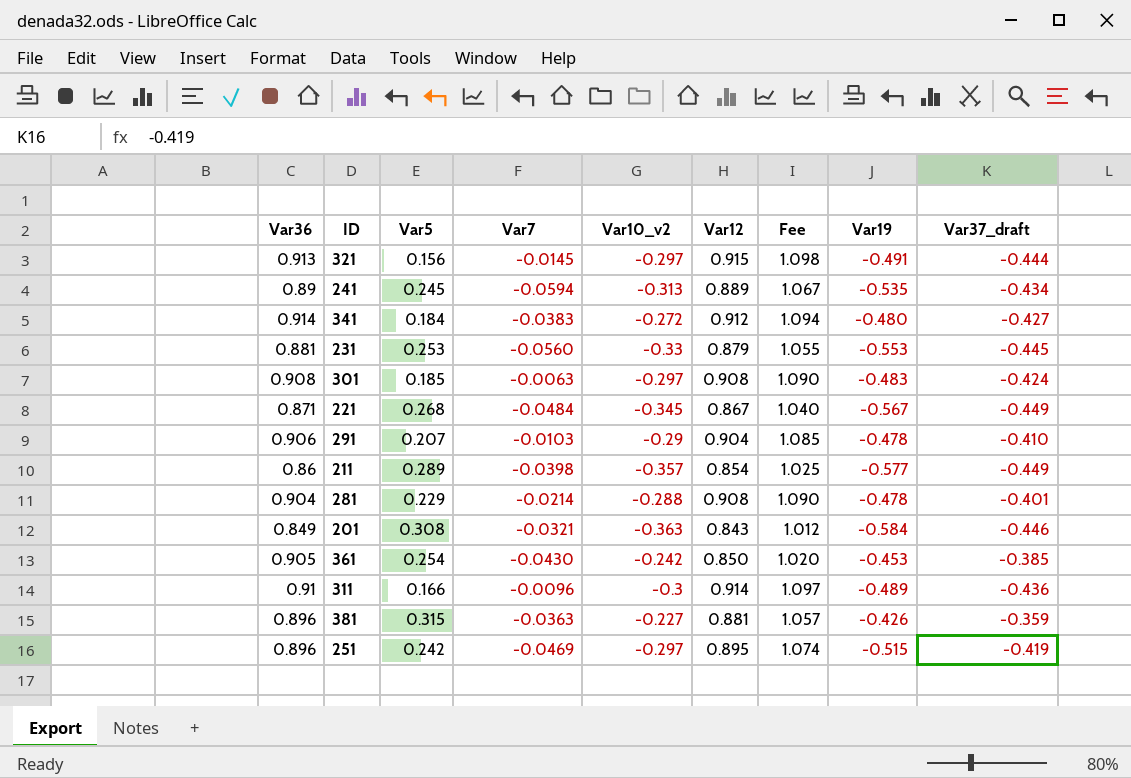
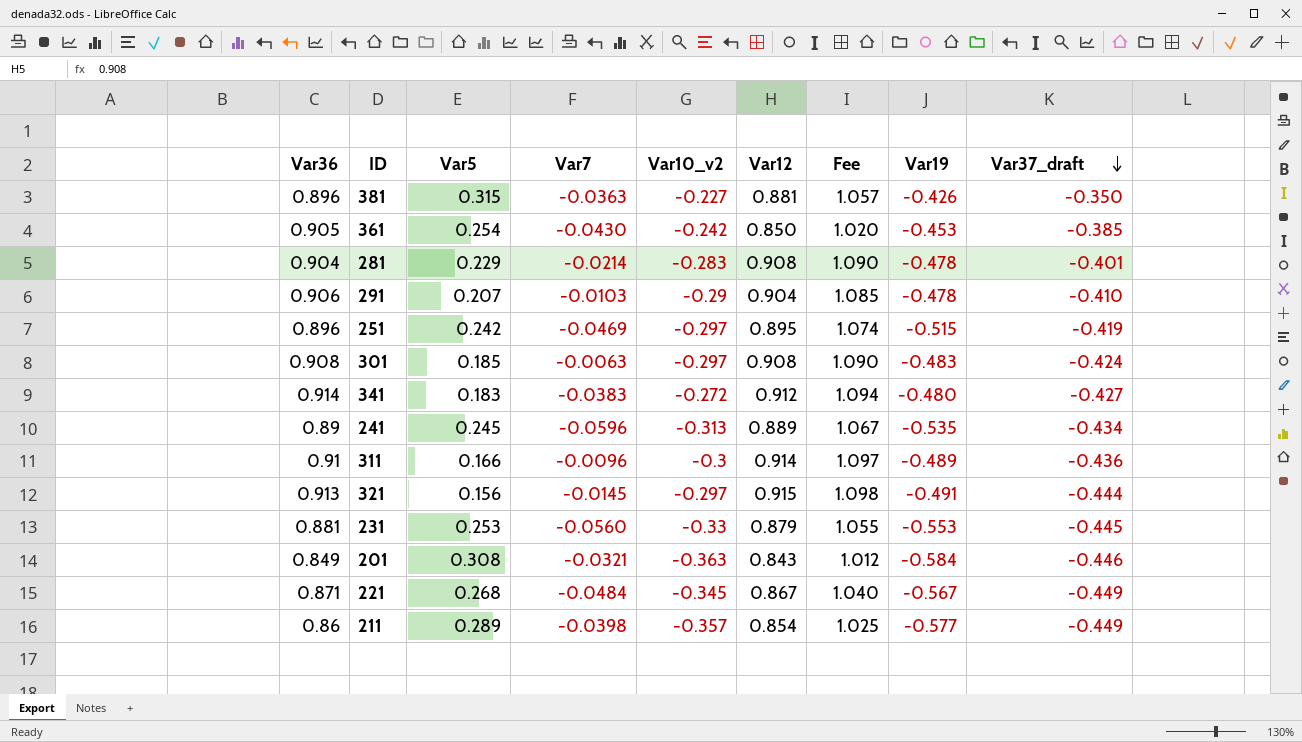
row order: none -> Var37_draft descending
381 | Var37_draft: -0.359 -> -0.350
281 | Var10_v2: -0.288 -> -0.283
341 | Var5: 0.184 -> 0.183
241 | Var7: -0.0594 -> -0.0596

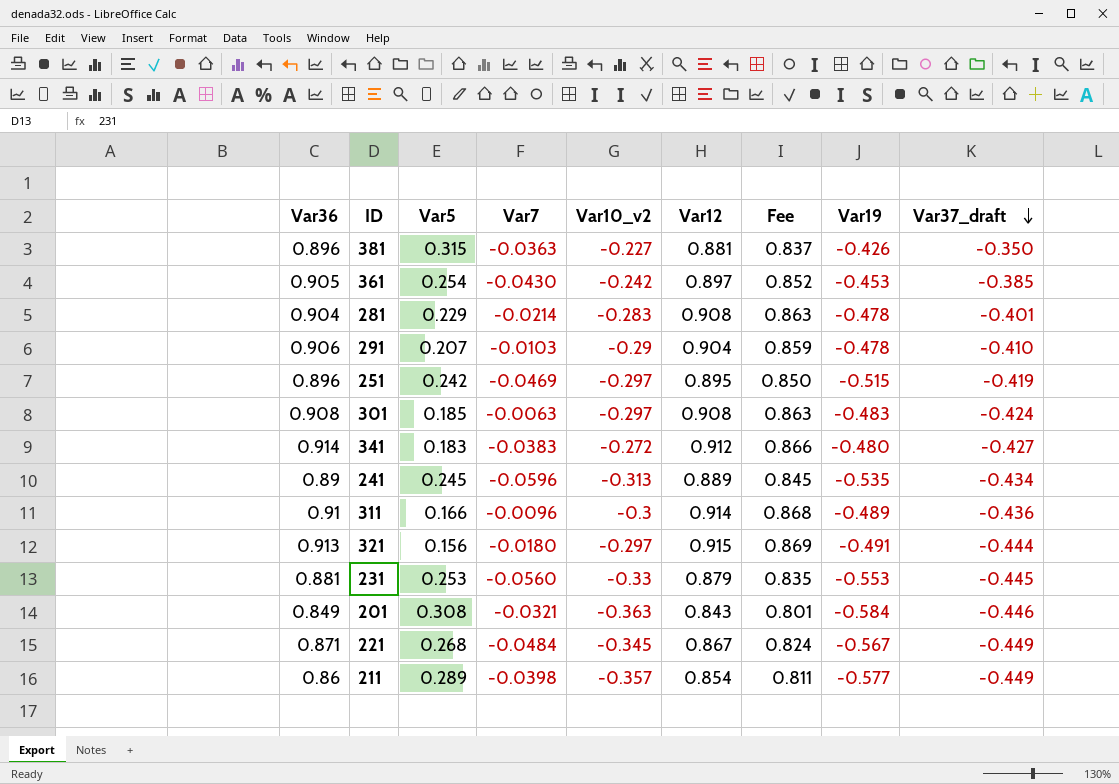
column Fee | formula: [Var12] * 1.2 -> [Var12] * 0.95
361 | Var12: 0.850 -> 0.897
321 | Var7: -0.0145 -> -0.0180

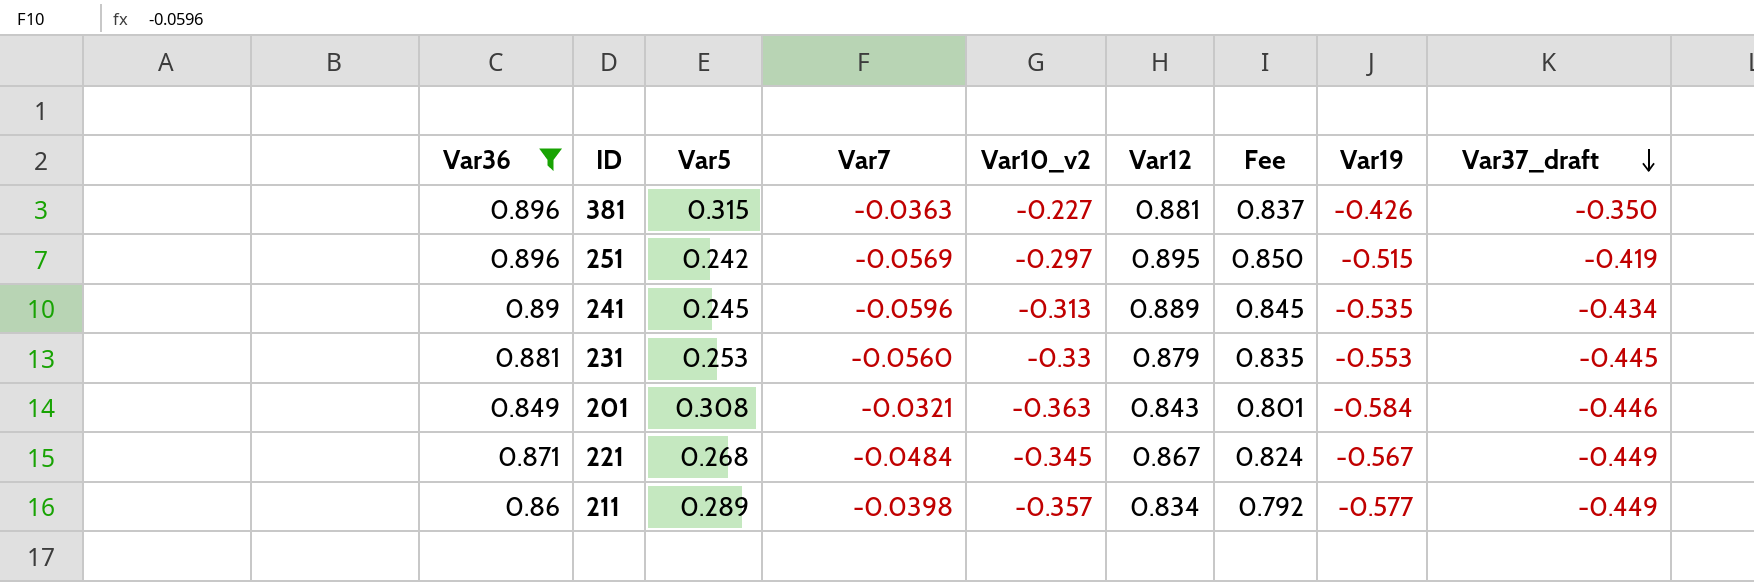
filter: none -> Var36 <= 0.896
251 | Var7: -0.0469 -> -0.0569
211 | Var12: 0.854 -> 0.834
211 | Fee: 0.811 -> 0.792

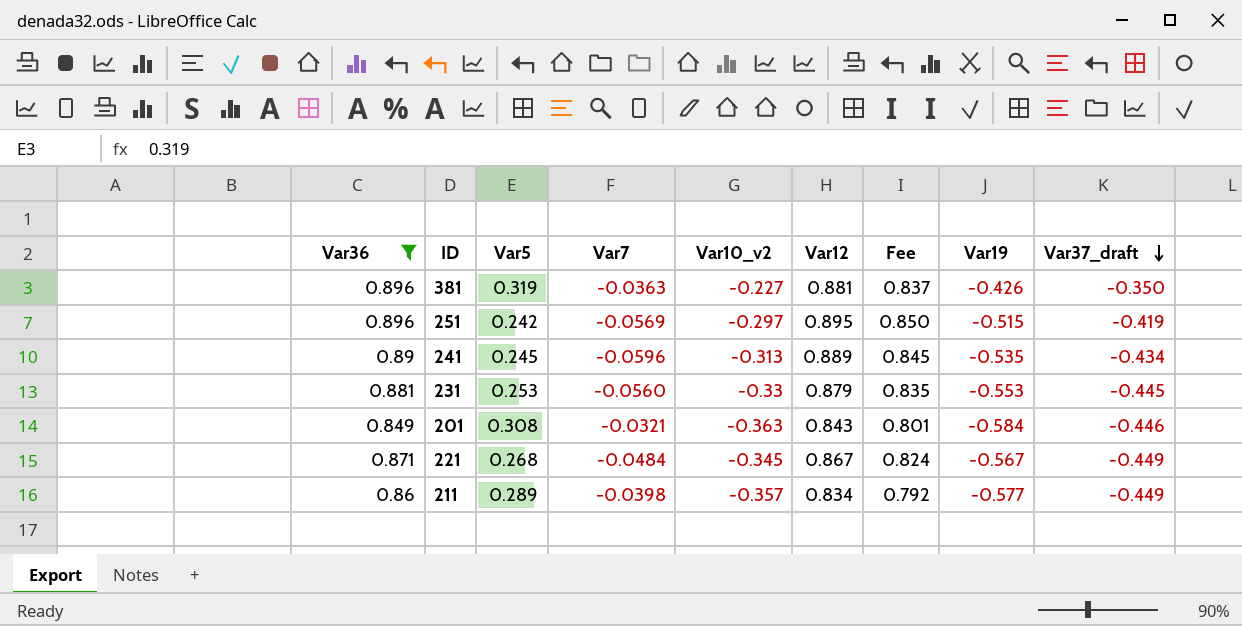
381 | Var5: 0.315 -> 0.319

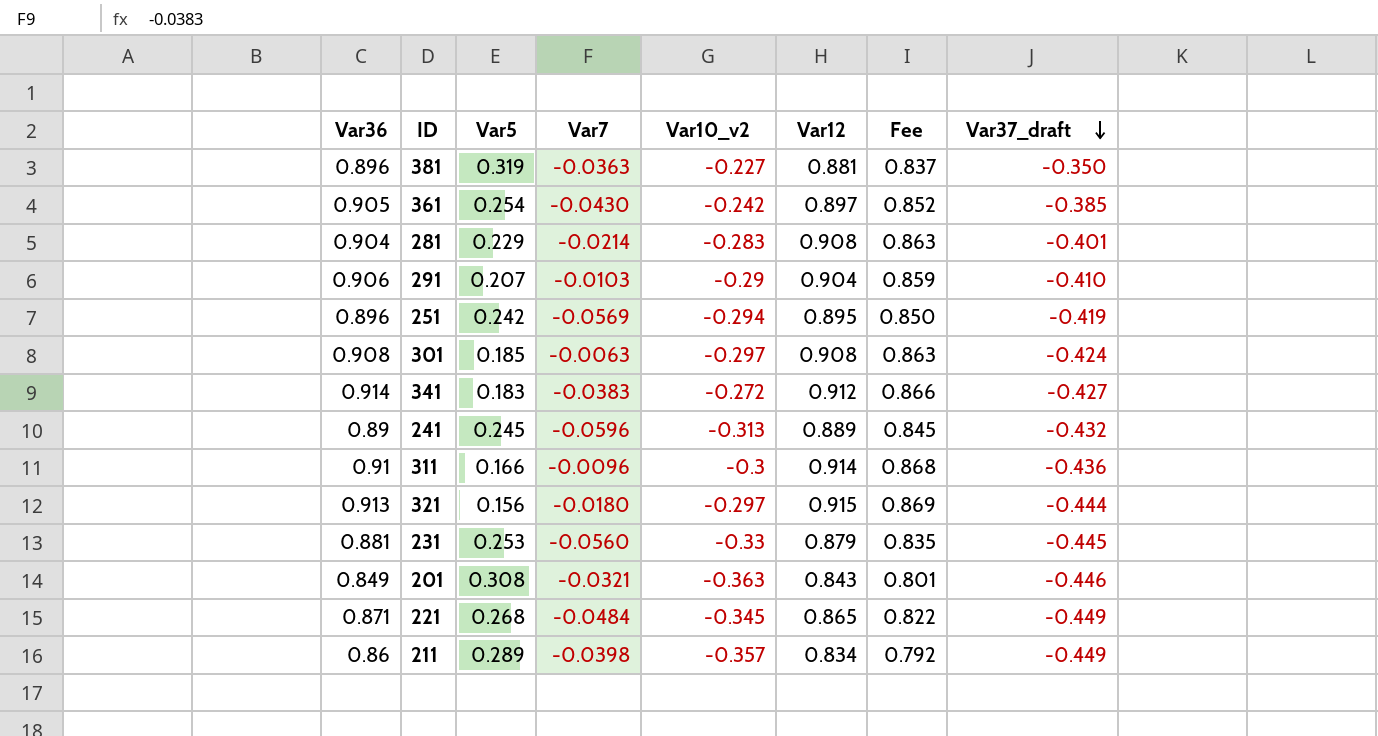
filter: Var36 <= 0.896 -> none
column Var19 | position: 8 -> none
251 | Var10_v2: -0.297 -> -0.294
241 | Var37_draft: -0.434 -> -0.432
221 | Var12: 0.867 -> 0.865
221 | Fee: 0.824 -> 0.822

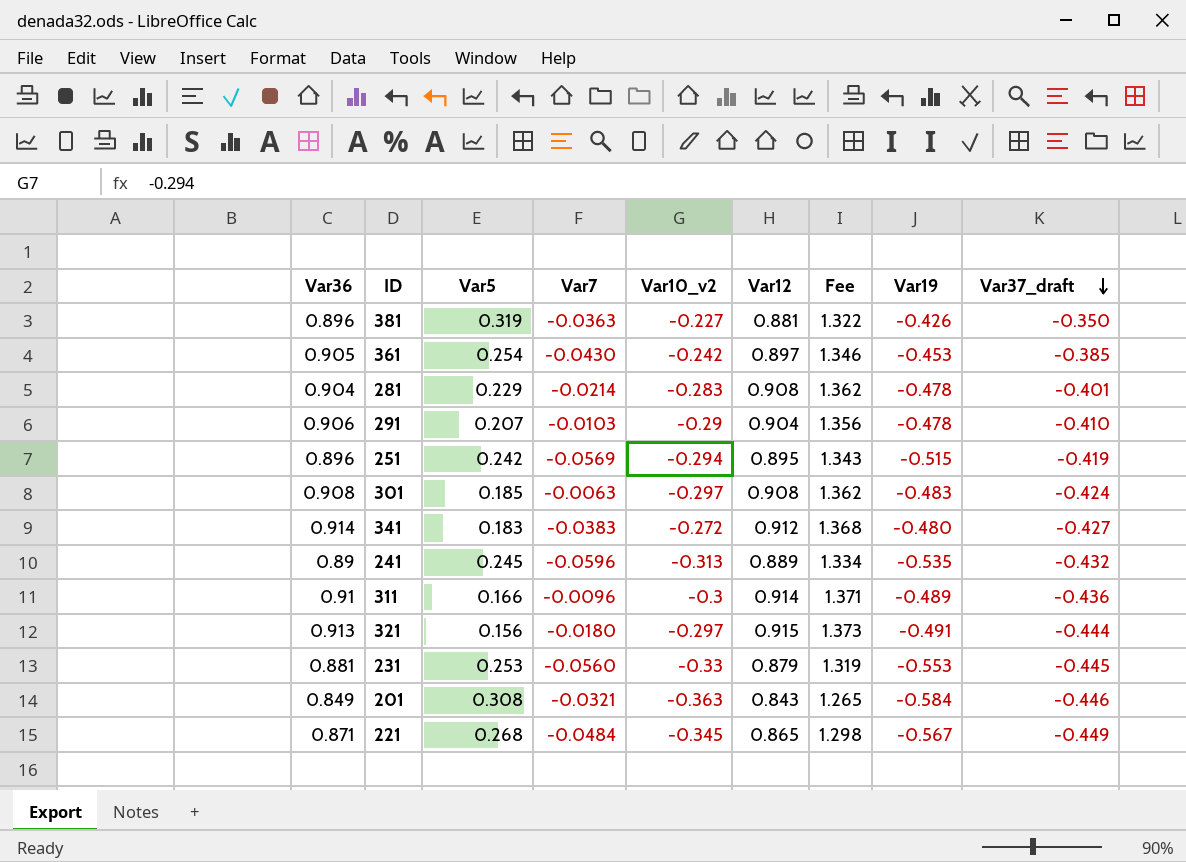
column Fee | formula: [Var12] * 0.95 -> [Var12] * 1.5
column Var19 | position: none -> 8
row 211: 0.86 | 0.289 | -0.0398 | -0.357 | 0.834 | 0.792 | -0.449 -> none

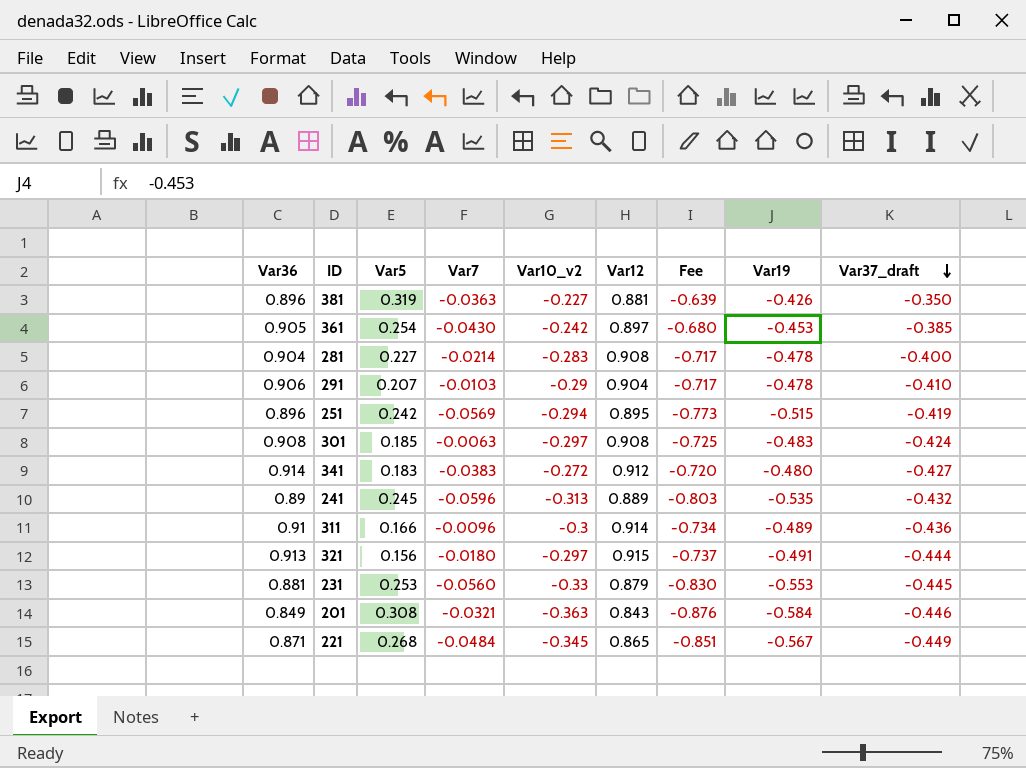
column Fee | formula: [Var12] * 1.5 -> [Var19] * 1.5
281 | Var5: 0.229 -> 0.227
281 | Var37_draft: -0.401 -> -0.400

